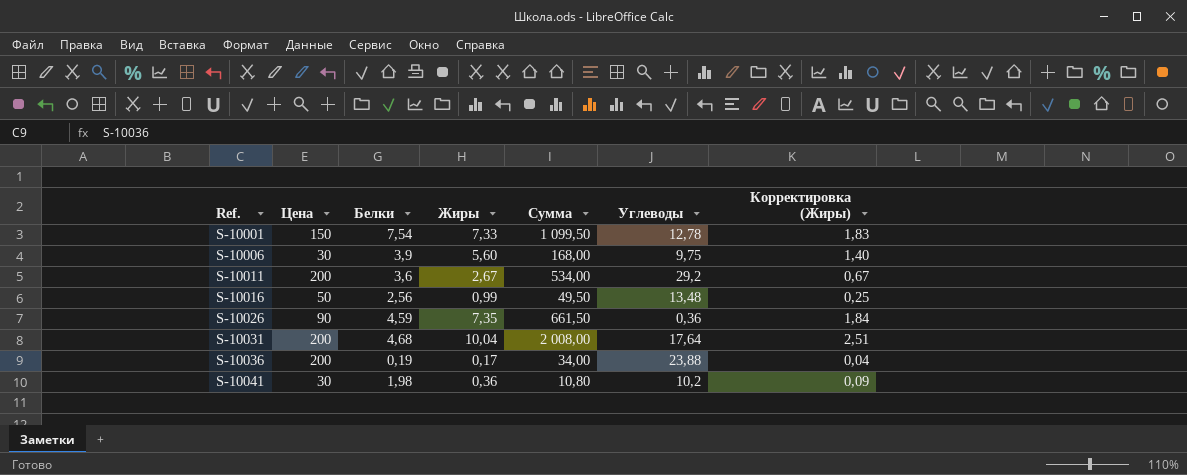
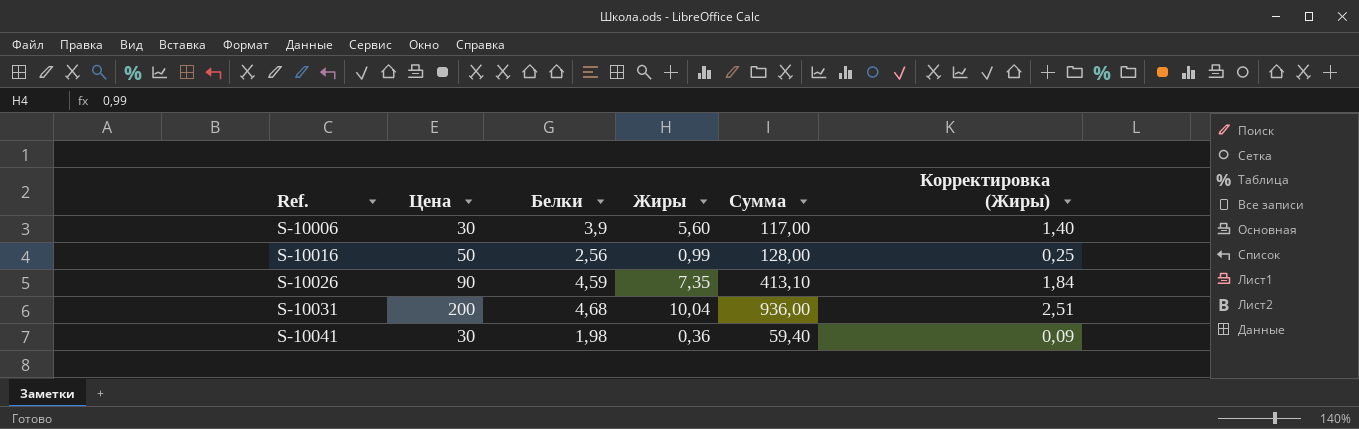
column Углеводы | position: 6 -> none
column Сумма | formula: [Цена] * [Жиры] -> [Цена] * [Белки]
row S-10001: 150 | 7,54 | 7,33 | 1 099,50 | 12,78 | 1,83 -> none
row S-10011: 200 | 3,6 | 2,67 | 534,00 | 29,2 | 0,67 -> none
row S-10036: 200 | 0,19 | 0,17 | 34,00 | 23,88 | 0,04 -> none

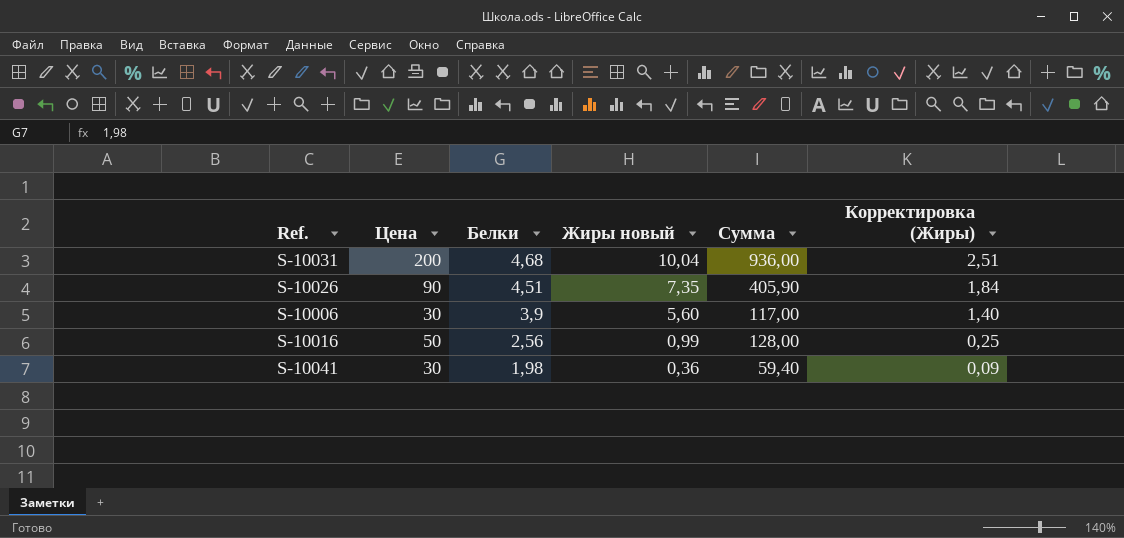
row order: Ref. ascending -> Белки descending
column name: Жиры -> Жиры новый
S-10026 | Белки: 4,59 -> 4,51
S-10026 | Сумма: 413,10 -> 405,90

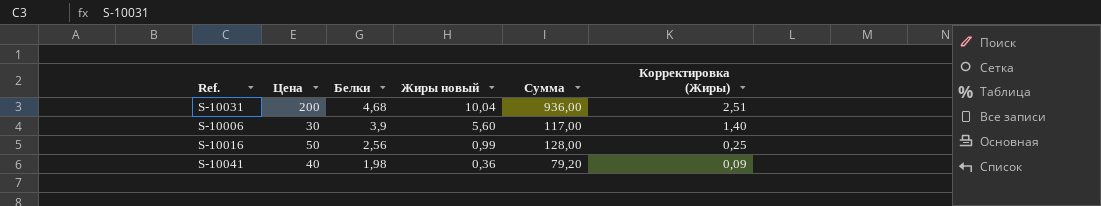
row S-10026: 90 | 4,51 | 7,35 | 405,90 | 1,84 -> none
S-10041 | Цена: 30 -> 40
S-10041 | Сумма: 59,40 -> 79,20

